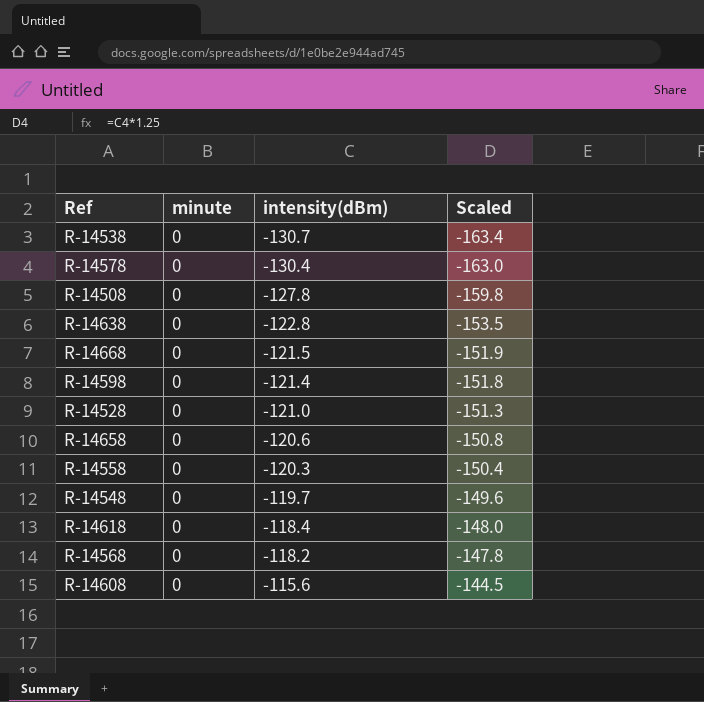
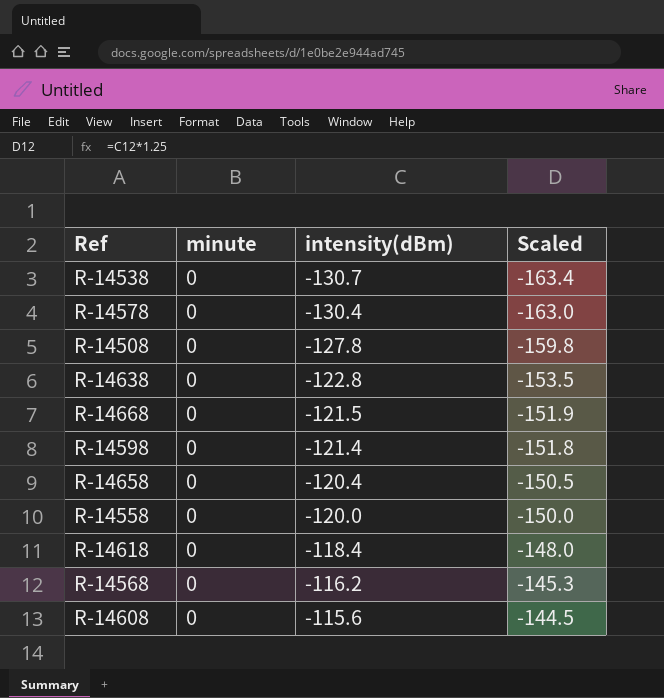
row R-14528: 0 | -121.0 | -151.3 -> none
row R-14548: 0 | -119.7 | -149.6 -> none
R-14658 | intensity(dBm): -120.6 -> -120.4
R-14658 | Scaled: -150.8 -> -150.5
R-14558 | intensity(dBm): -120.3 -> -120.0
R-14558 | Scaled: -150.4 -> -150.0
R-14568 | intensity(dBm): -118.2 -> -116.2
R-14568 | Scaled: -147.8 -> -145.3

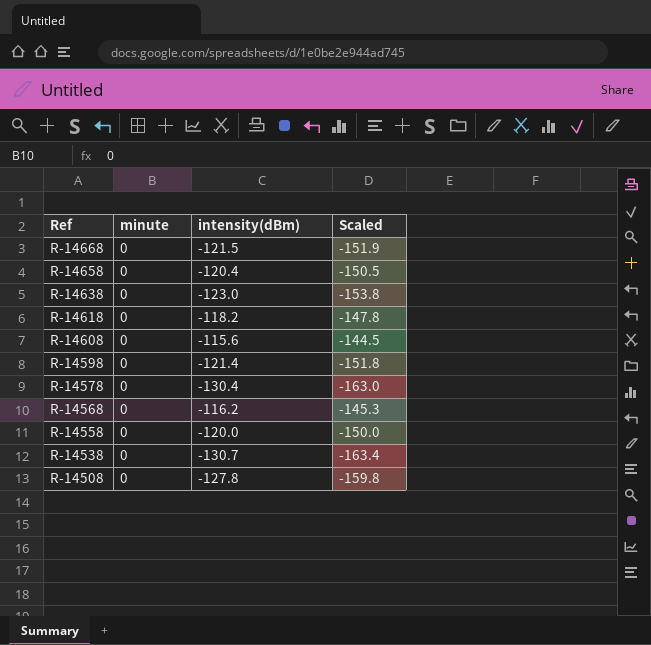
row order: intensity(dBm) ascending -> Ref descending
R-14638 | intensity(dBm): -122.8 -> -123.0
R-14638 | Scaled: -153.5 -> -153.8
R-14618 | intensity(dBm): -118.4 -> -118.2
R-14618 | Scaled: -148.0 -> -147.8

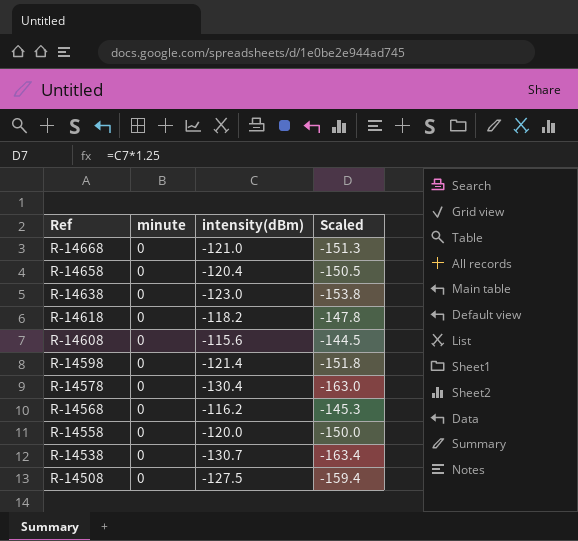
R-14668 | intensity(dBm): -121.5 -> -121.0
R-14668 | Scaled: -151.9 -> -151.3
R-14508 | intensity(dBm): -127.8 -> -127.5
R-14508 | Scaled: -159.8 -> -159.4

